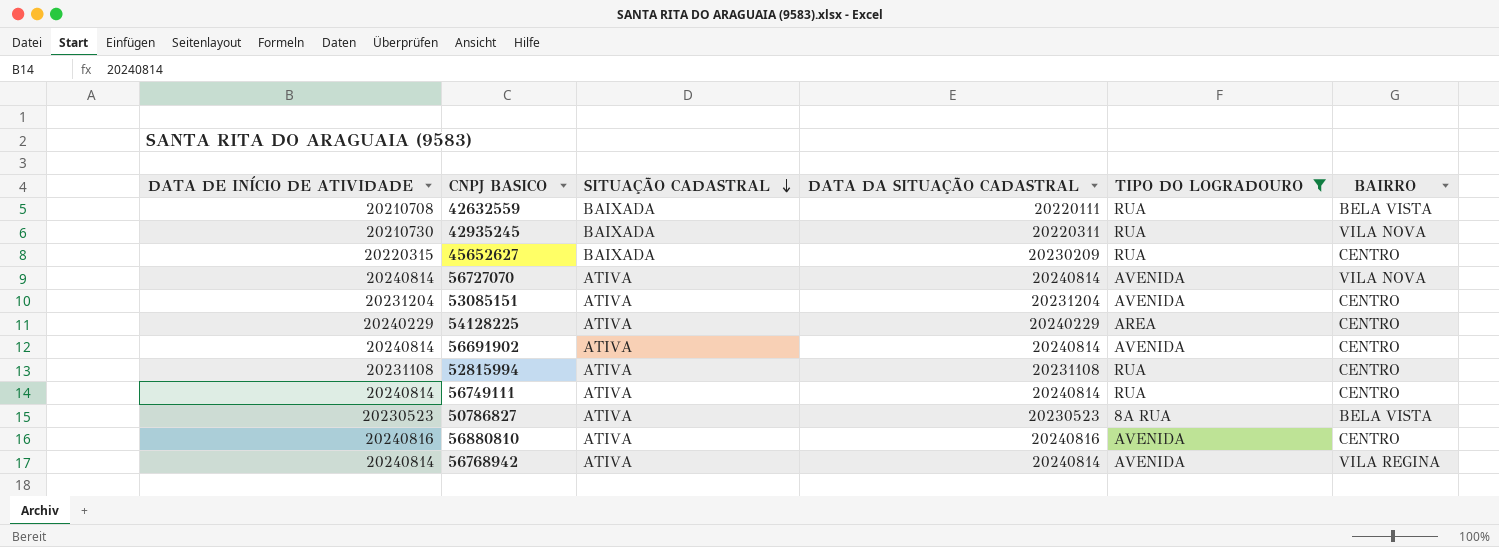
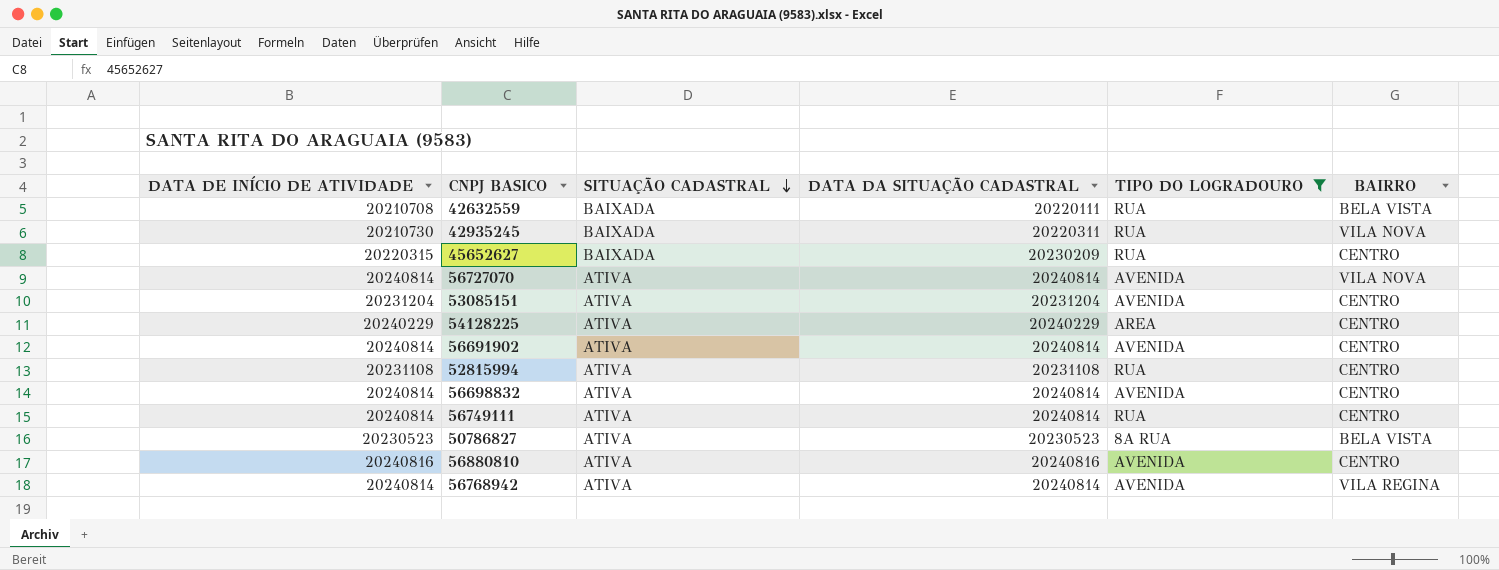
row 56698832: none -> 20240814 | ATIVA | 20240814 | AVENIDA | CENTRO

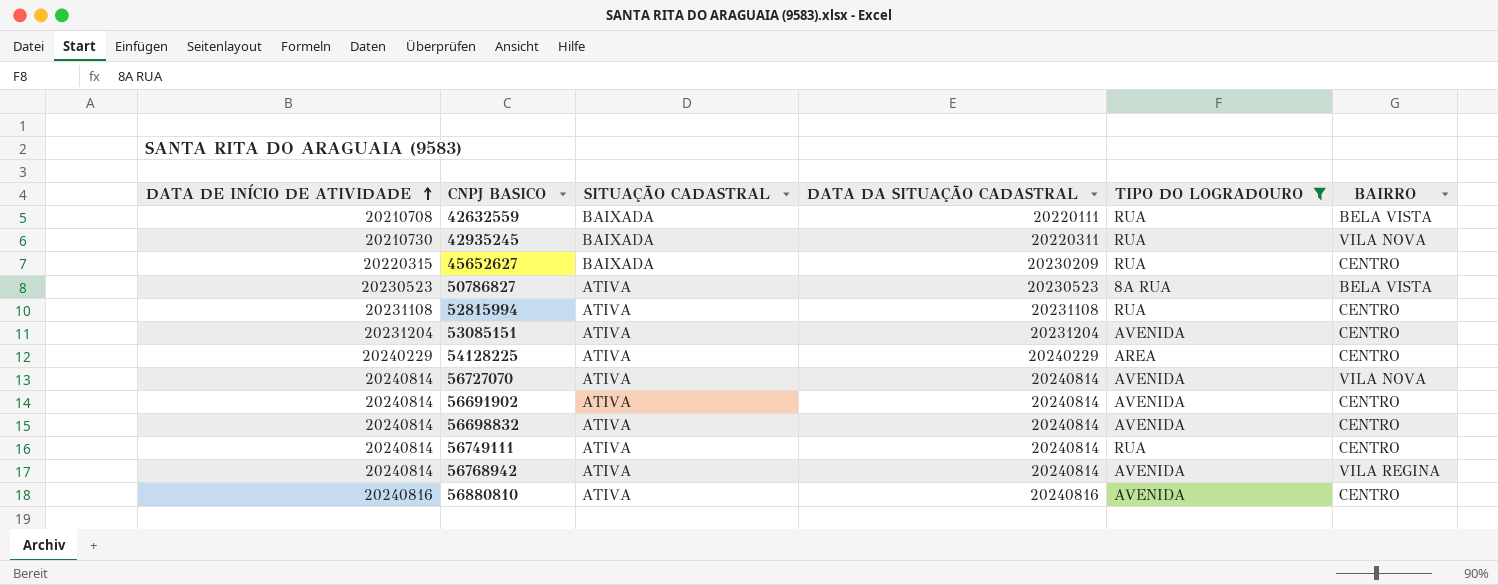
row order: SITUAÇÃO CADASTRAL descending -> DATA DE INÍCIO DE ATIVIDADE ascending

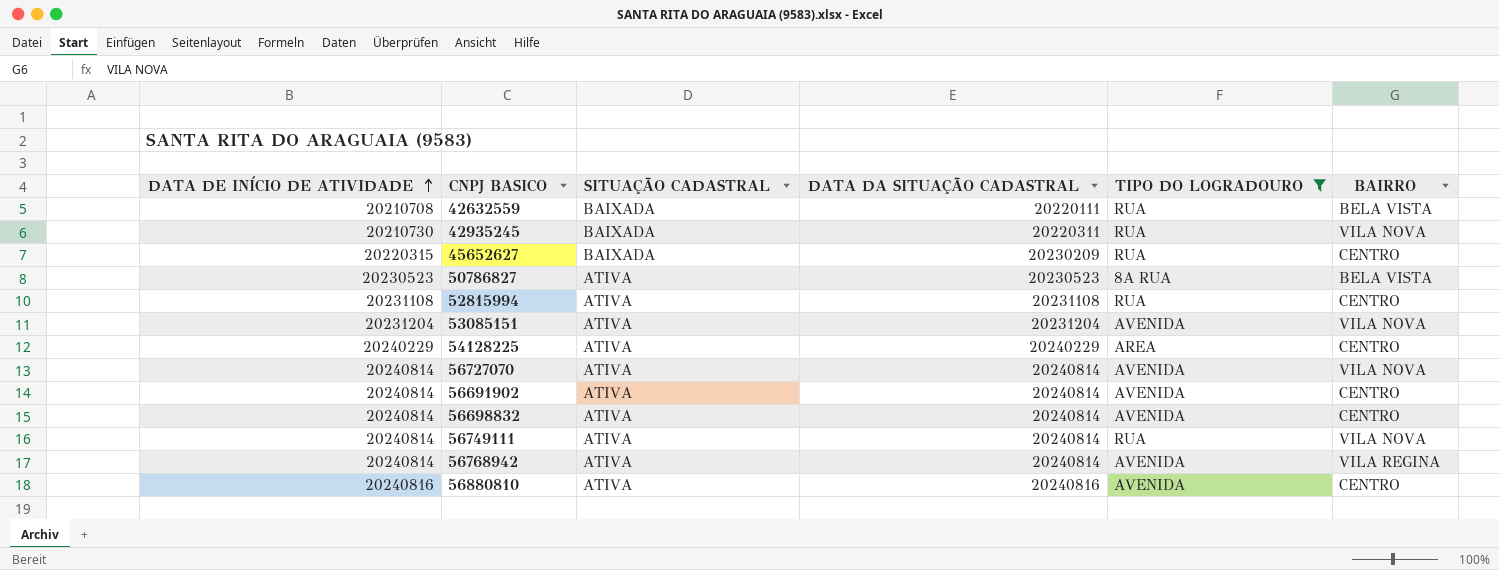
53085151 | BAIRRO: CENTRO -> VILA NOVA
56749111 | BAIRRO: CENTRO -> VILA NOVA

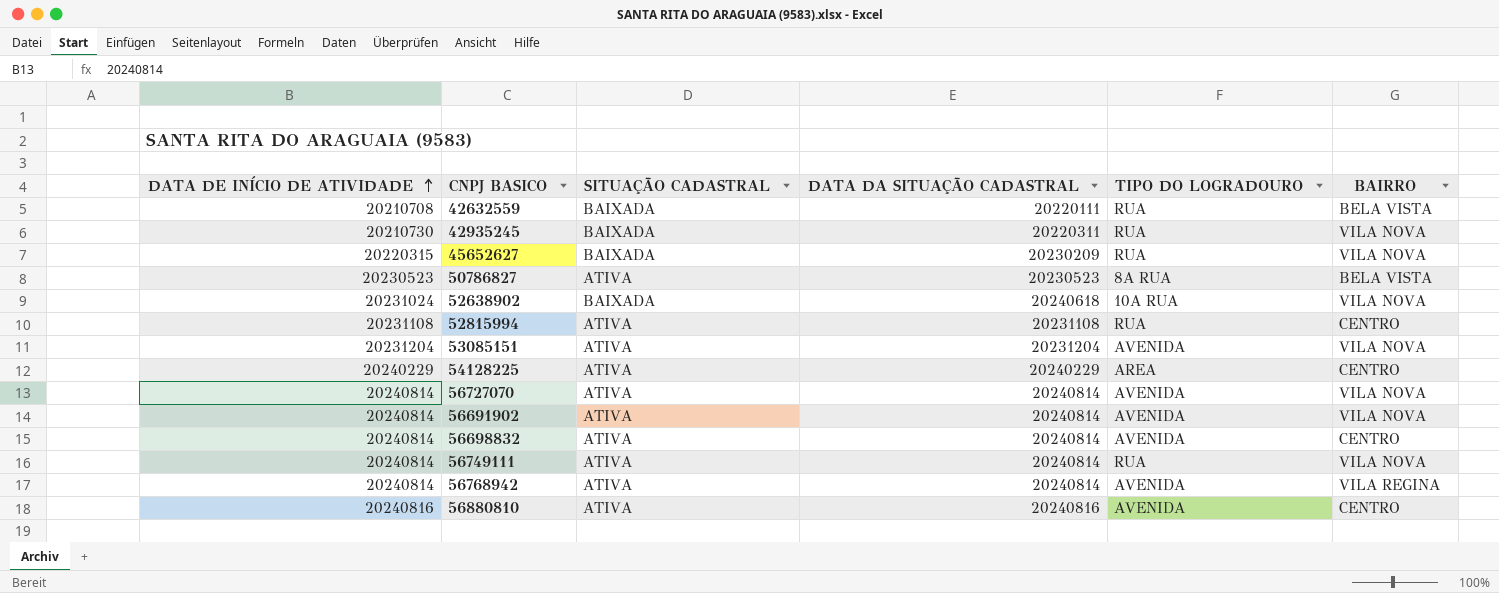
filter: TIPO DO LOGRADOURO != 10A RUA -> none
45652627 | BAIRRO: CENTRO -> VILA NOVA
56691902 | BAIRRO: CENTRO -> VILA NOVA

